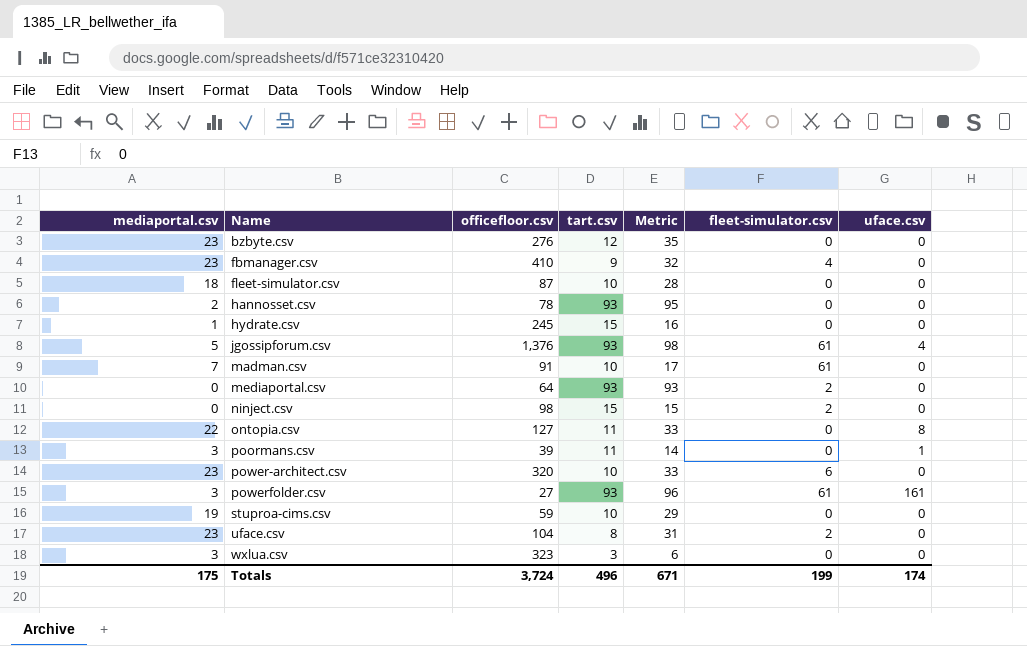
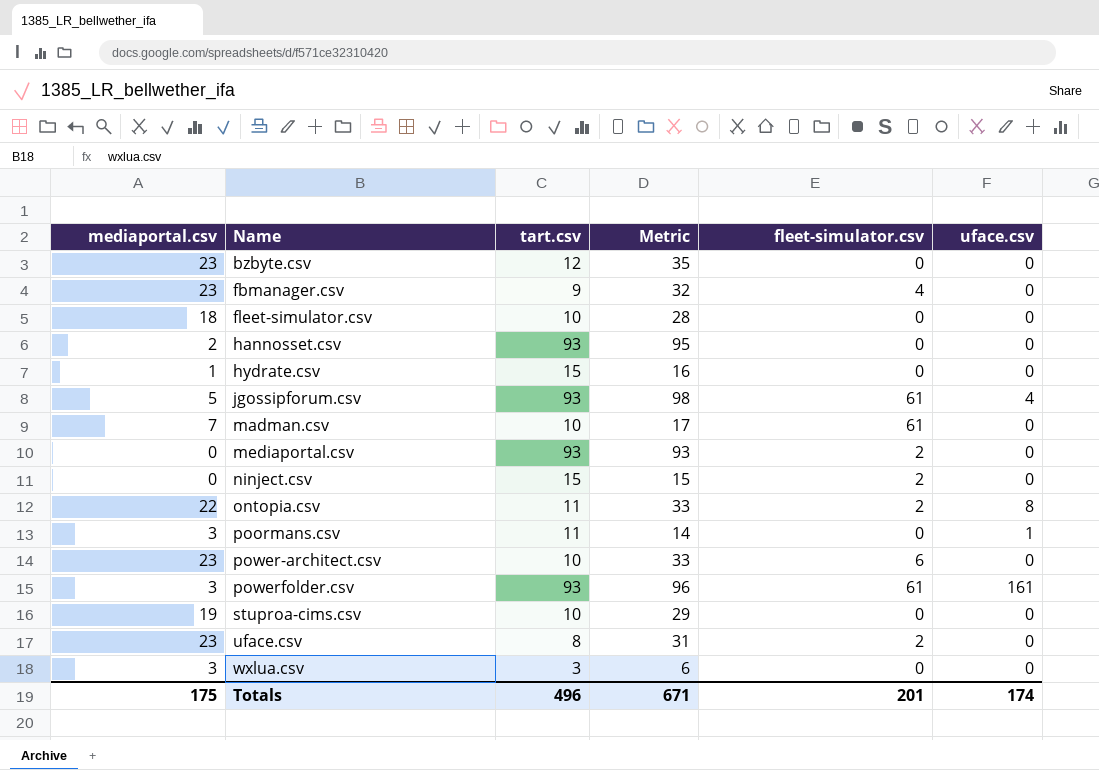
column officefloor.csv | position: 3 -> none
ontopia.csv | fleet-simulator.csv: 0 -> 2
Totals | fleet-simulator.csv: 199 -> 201

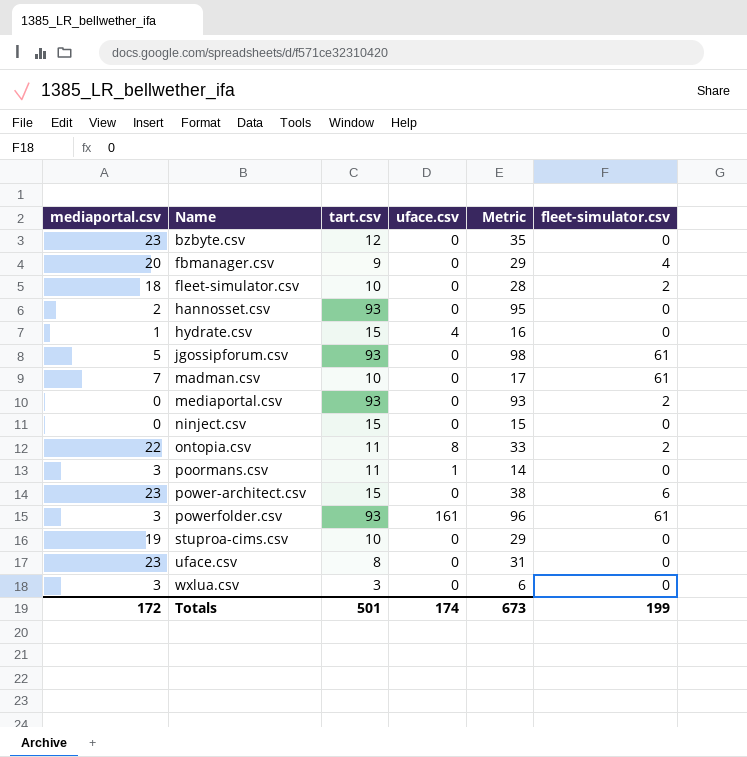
column uface.csv | position: 6 -> 4
fbmanager.csv | mediaportal.csv: 23 -> 20
fbmanager.csv | Metric: 32 -> 29
fleet-simulator.csv | fleet-simulator.csv: 0 -> 2
hydrate.csv | uface.csv: 0 -> 4
jgossipforum.csv | uface.csv: 4 -> 0
ninject.csv | fleet-simulator.csv: 2 -> 0
power-architect.csv | tart.csv: 10 -> 15
power-architect.csv | Metric: 33 -> 38
uface.csv | fleet-simulator.csv: 2 -> 0
Totals | mediaportal.csv: 175 -> 172
Totals | tart.csv: 496 -> 501
Totals | Metric: 671 -> 673
Totals | fleet-simulator.csv: 201 -> 199

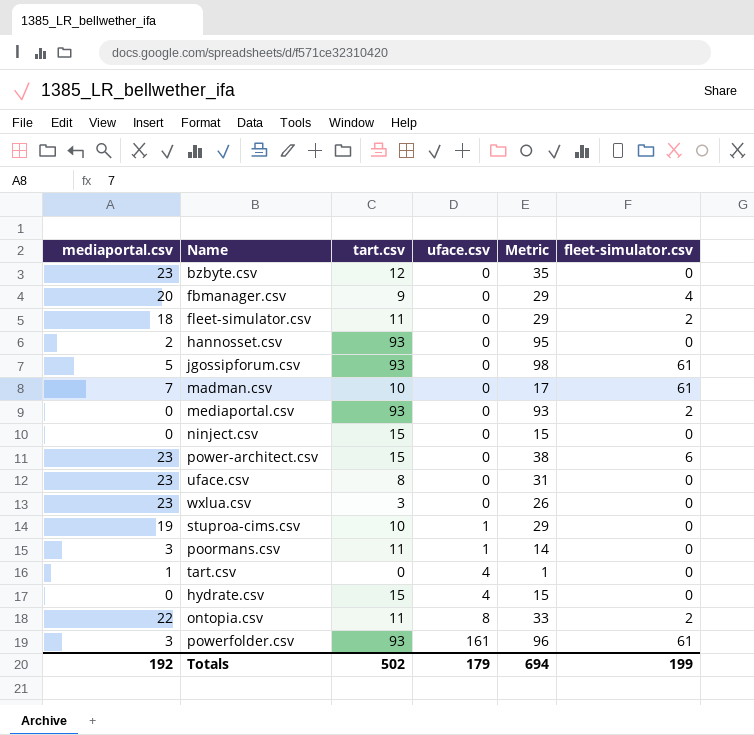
row order: Name ascending -> uface.csv ascending
fleet-simulator.csv | tart.csv: 10 -> 11
fleet-simulator.csv | Metric: 28 -> 29
wxlua.csv | mediaportal.csv: 3 -> 23
wxlua.csv | Metric: 6 -> 26
stuproa-cims.csv | uface.csv: 0 -> 1
row tart.csv: none -> 1 | 0 | 4 | 1 | 0
hydrate.csv | mediaportal.csv: 1 -> 0
hydrate.csv | Metric: 16 -> 15
Totals | mediaportal.csv: 172 -> 192
Totals | tart.csv: 501 -> 502
Totals | uface.csv: 174 -> 179
Totals | Metric: 673 -> 694

